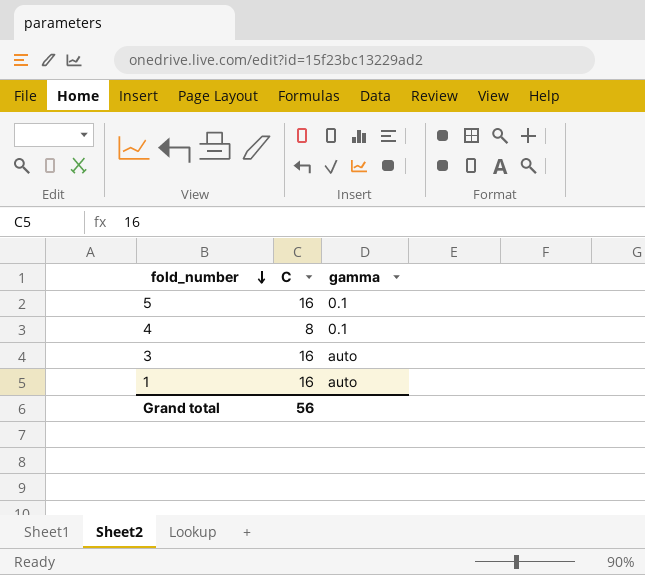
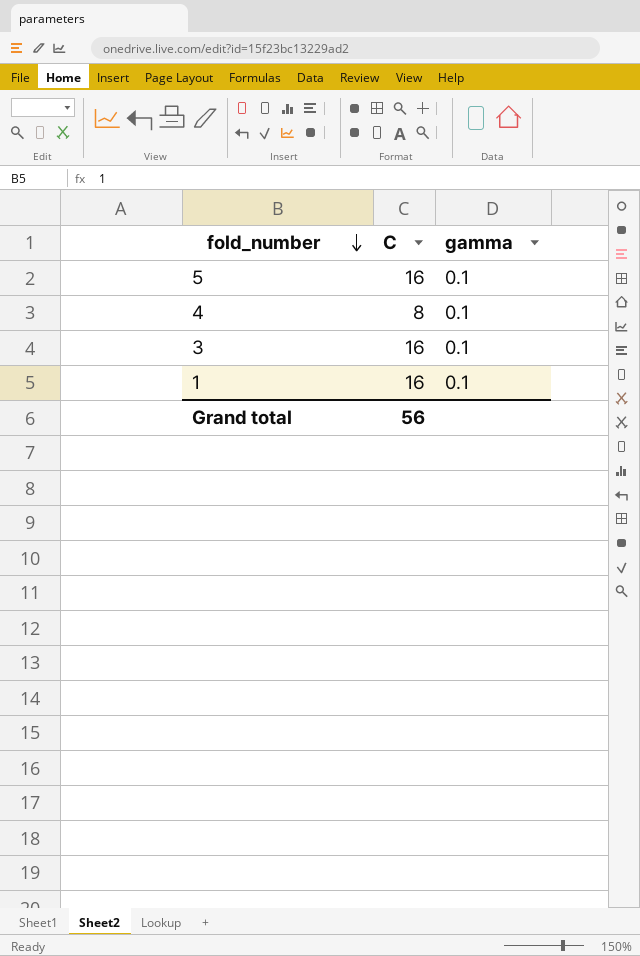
3 | gamma: auto -> 0.1
1 | gamma: auto -> 0.1

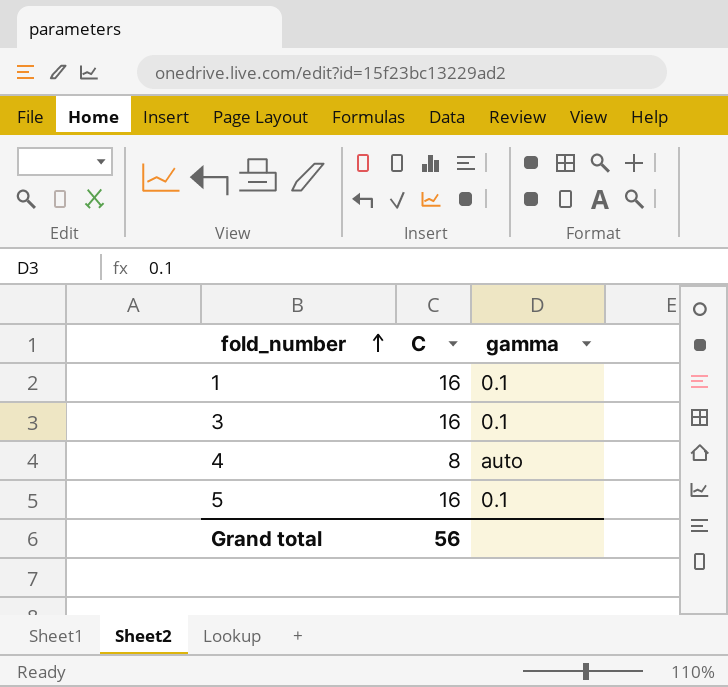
row order: fold_number descending -> fold_number ascending
4 | gamma: 0.1 -> auto

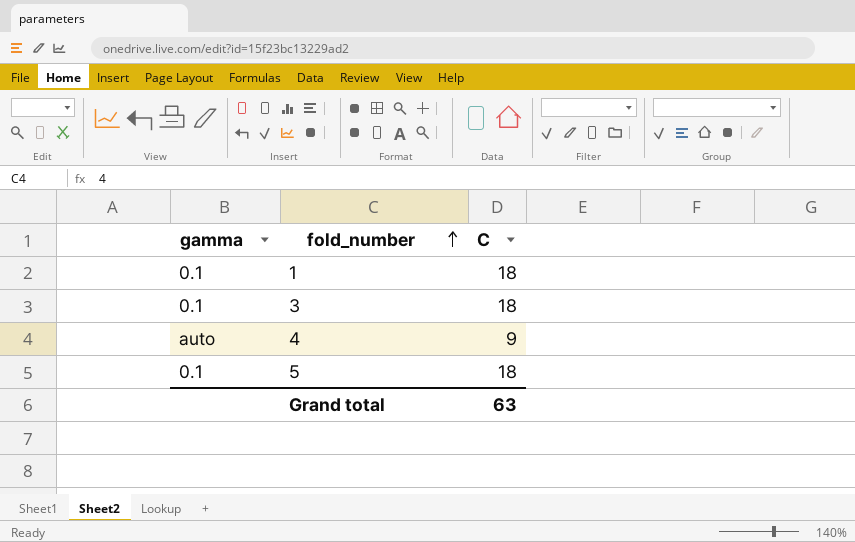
column gamma | position: 3 -> 1
1 | C: 16 -> 18
3 | C: 16 -> 18
4 | C: 8 -> 9
5 | C: 16 -> 18
Grand total | C: 56 -> 63

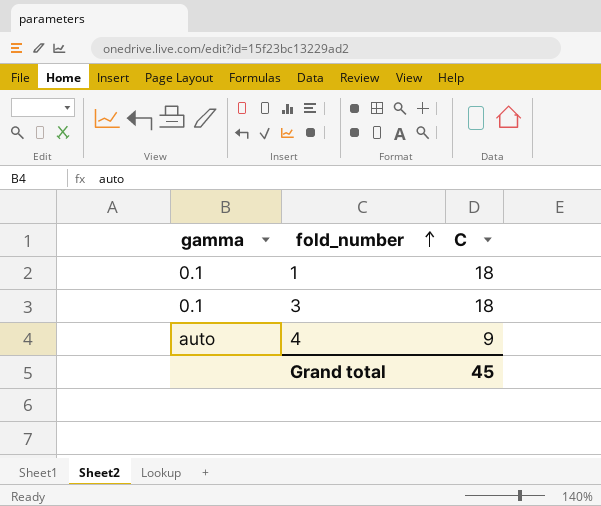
row 5: 0.1 | 18 -> none
Grand total | C: 63 -> 45

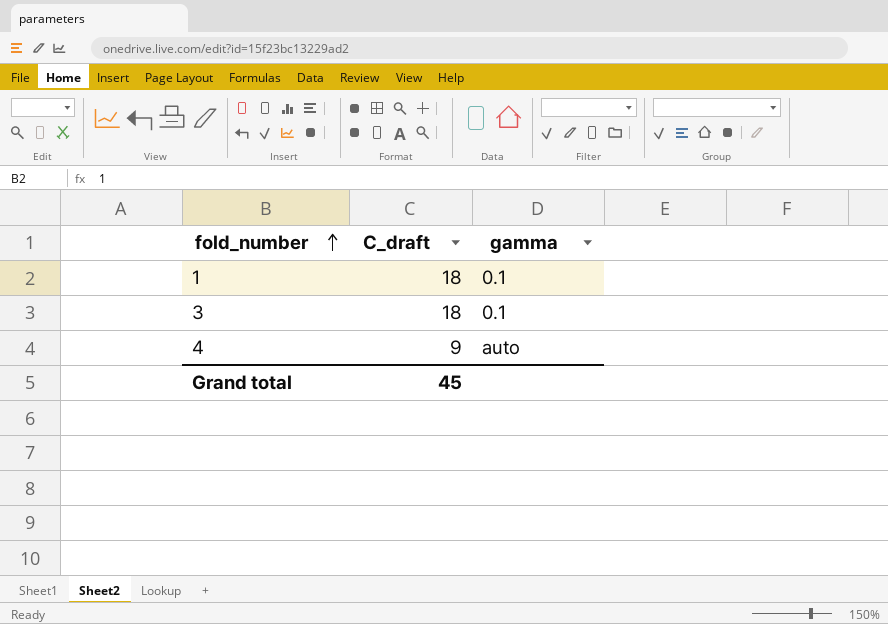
column name: C -> C_draft
column gamma | position: 1 -> 3

